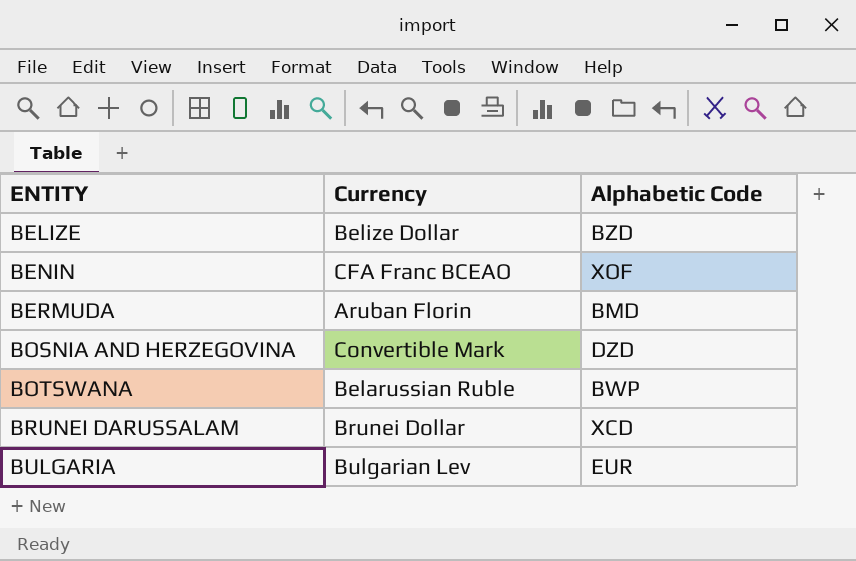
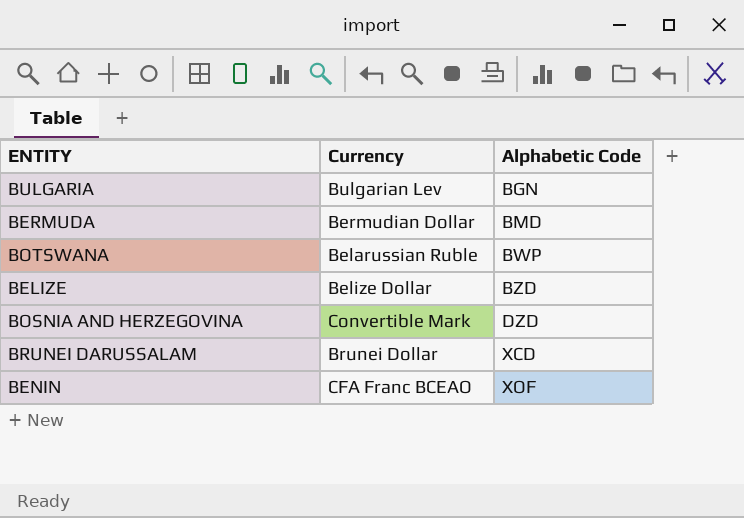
row order: ENTITY ascending -> Alphabetic Code ascending
BULGARIA | Alphabetic Code: EUR -> BGN
BERMUDA | Currency: Aruban Florin -> Bermudian Dollar

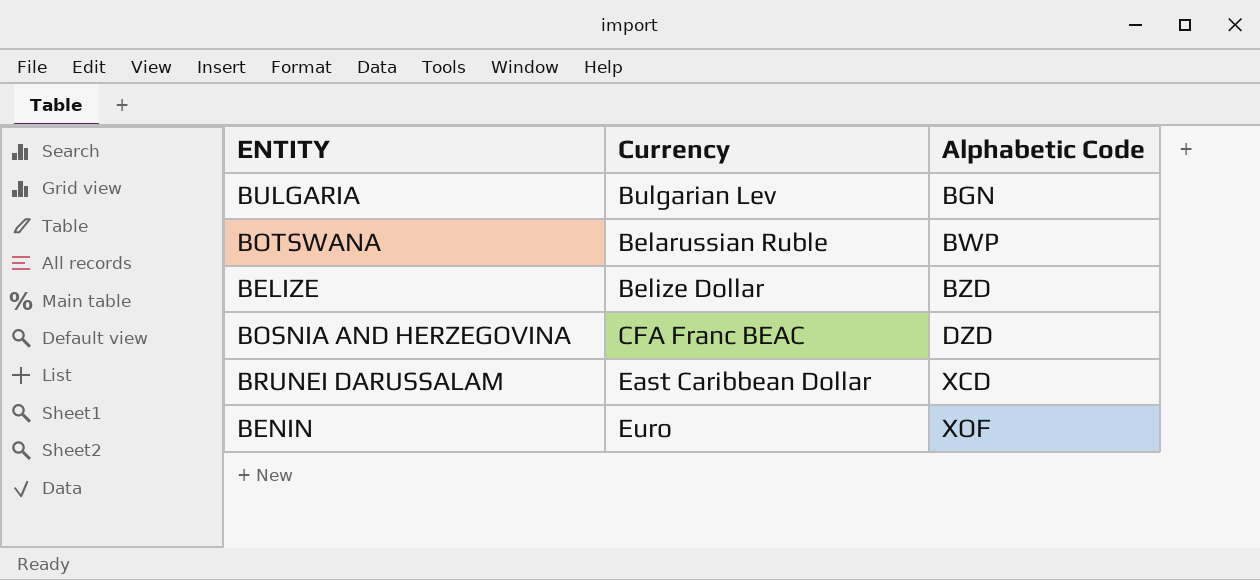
row BERMUDA: Bermudian Dollar | BMD -> none
BOSNIA AND HERZEGOVINA | Currency: Convertible Mark -> CFA Franc BEAC
BRUNEI DARUSSALAM | Currency: Brunei Dollar -> East Caribbean Dollar
BENIN | Currency: CFA Franc BCEAO -> Euro

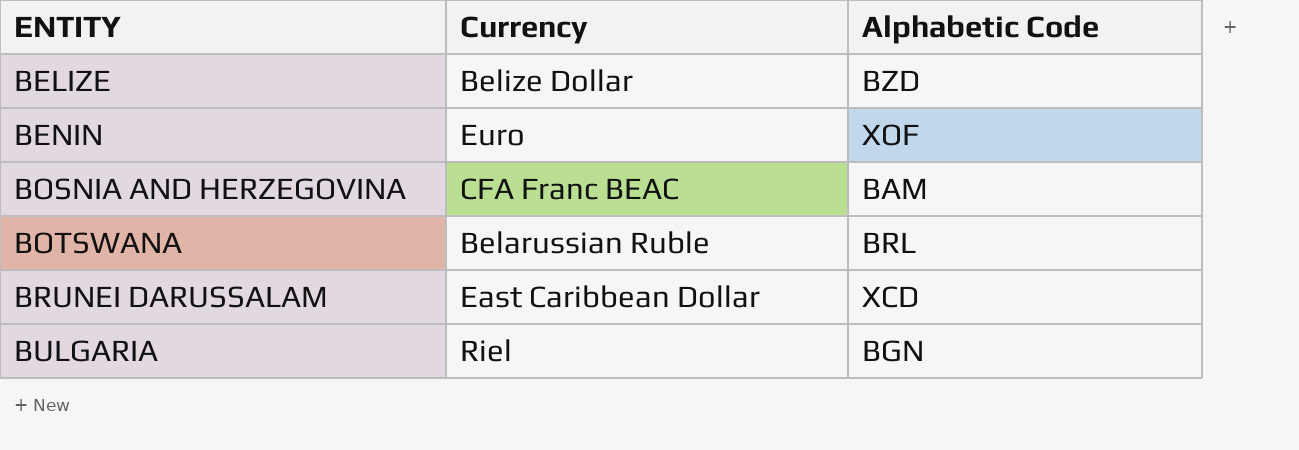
row order: Alphabetic Code ascending -> ENTITY ascending
BOSNIA AND HERZEGOVINA | Alphabetic Code: DZD -> BAM
BOTSWANA | Alphabetic Code: BWP -> BRL
BULGARIA | Currency: Bulgarian Lev -> Riel

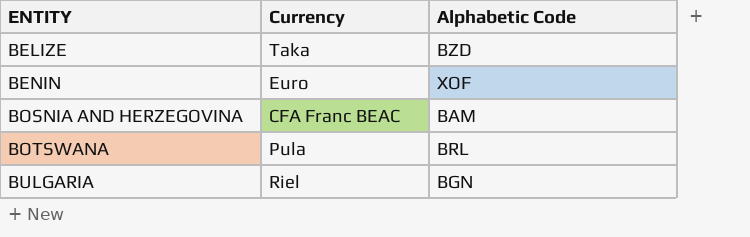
row BRUNEI DARUSSALAM: East Caribbean Dollar | XCD -> none
BELIZE | Currency: Belize Dollar -> Taka
BOTSWANA | Currency: Belarussian Ruble -> Pula

